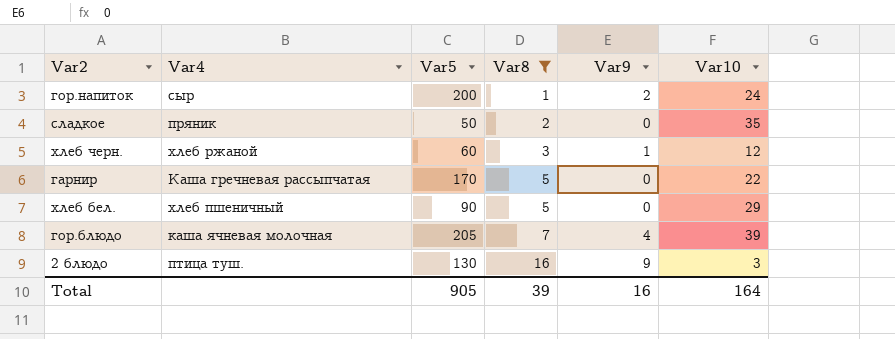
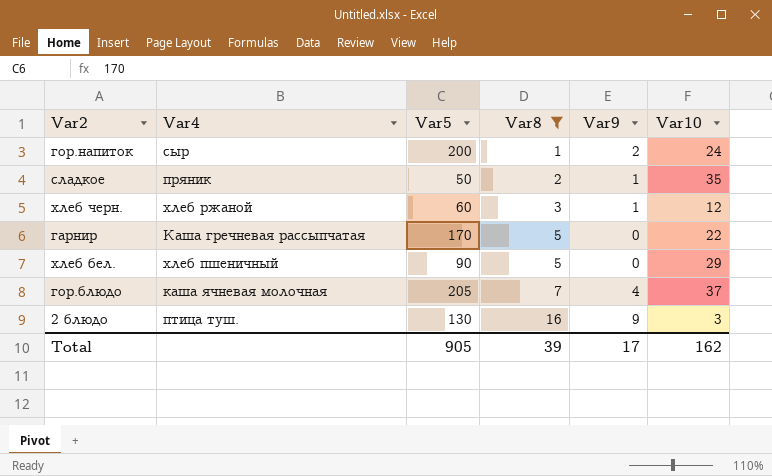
сладкое | Var9: 0 -> 1
гор.блюдо | Var10: 39 -> 37
Total | Var9: 16 -> 17
Total | Var10: 164 -> 162

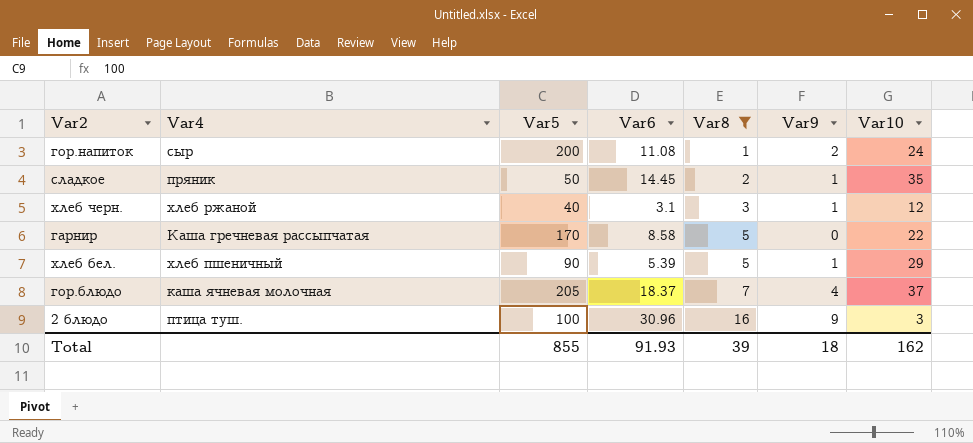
column Var6 | position: none -> 4
хлеб черн. | Var5: 60 -> 40
хлеб бел. | Var9: 0 -> 1
2 блюдо | Var5: 130 -> 100
Total | Var5: 905 -> 855
Total | Var9: 17 -> 18

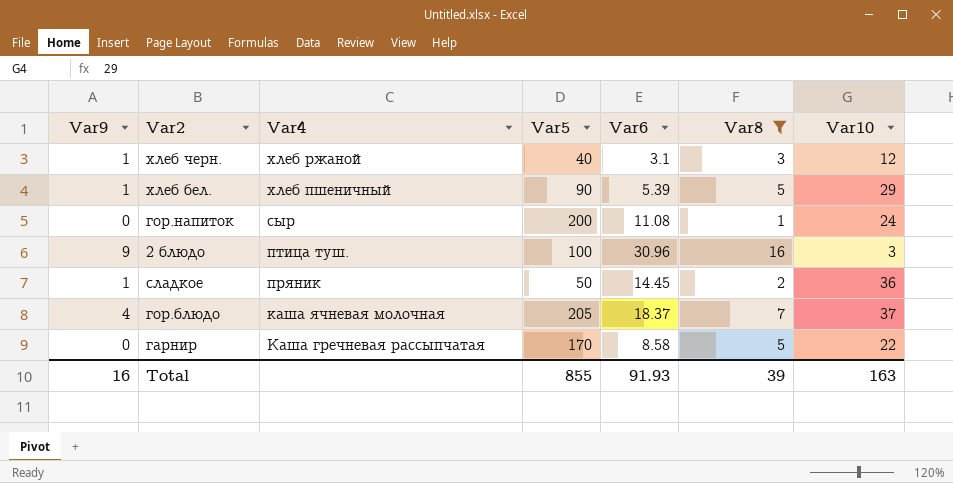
row order: Var8 ascending -> Var4 descending
column Var9 | position: 6 -> 1
гор.напиток | Var9: 2 -> 0
сладкое | Var10: 35 -> 36
Total | Var9: 18 -> 16
Total | Var10: 162 -> 163

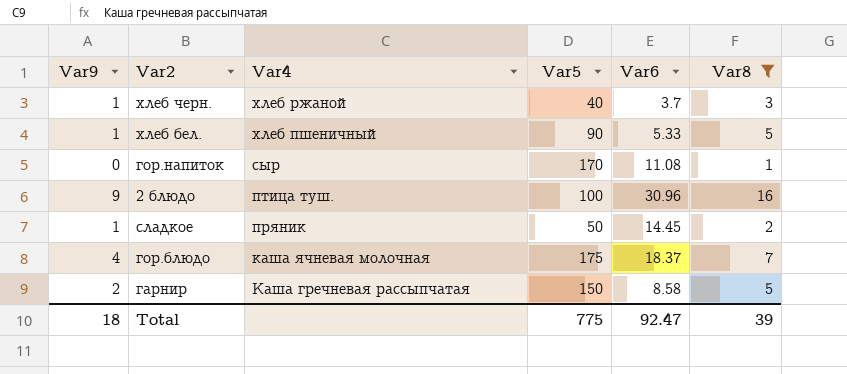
column Var10 | position: 7 -> none
хлеб черн. | Var6: 3.1 -> 3.7
хлеб бел. | Var6: 5.39 -> 5.33
гор.напиток | Var5: 200 -> 170
гор.блюдо | Var5: 205 -> 175
гарнир | Var9: 0 -> 2
гарнир | Var5: 170 -> 150
Total | Var9: 16 -> 18
Total | Var5: 855 -> 775
Total | Var6: 91.93 -> 92.47

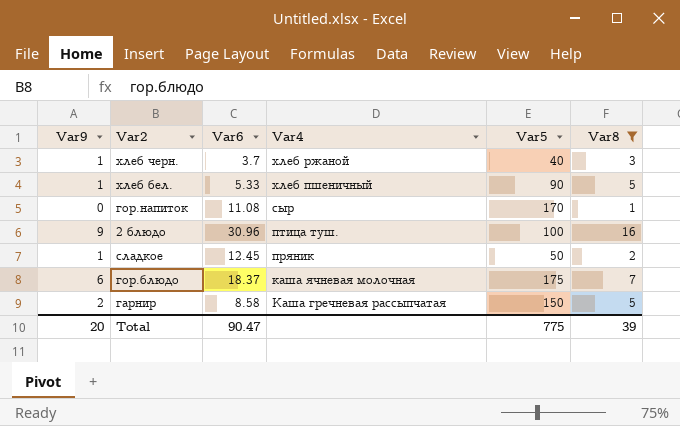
column Var6 | position: 5 -> 3
сладкое | Var6: 14.45 -> 12.45
гор.блюдо | Var9: 4 -> 6
Total | Var9: 18 -> 20
Total | Var6: 92.47 -> 90.47

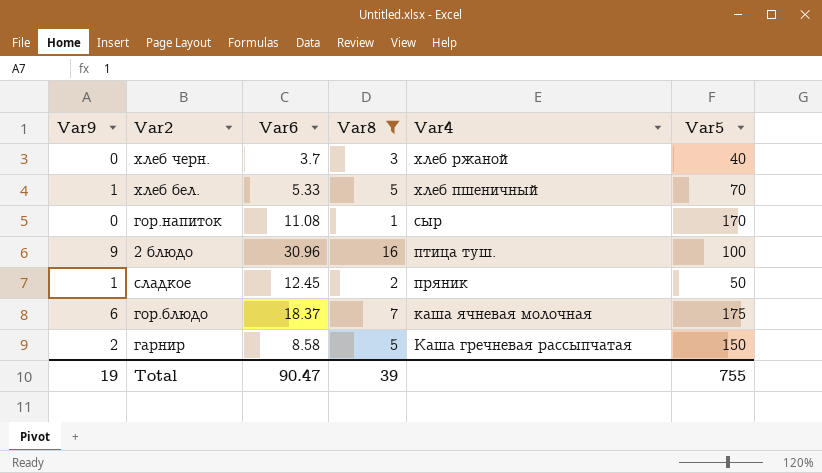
column Var8 | position: 6 -> 4
хлеб черн. | Var9: 1 -> 0
хлеб бел. | Var5: 90 -> 70
Total | Var9: 20 -> 19
Total | Var5: 775 -> 755

